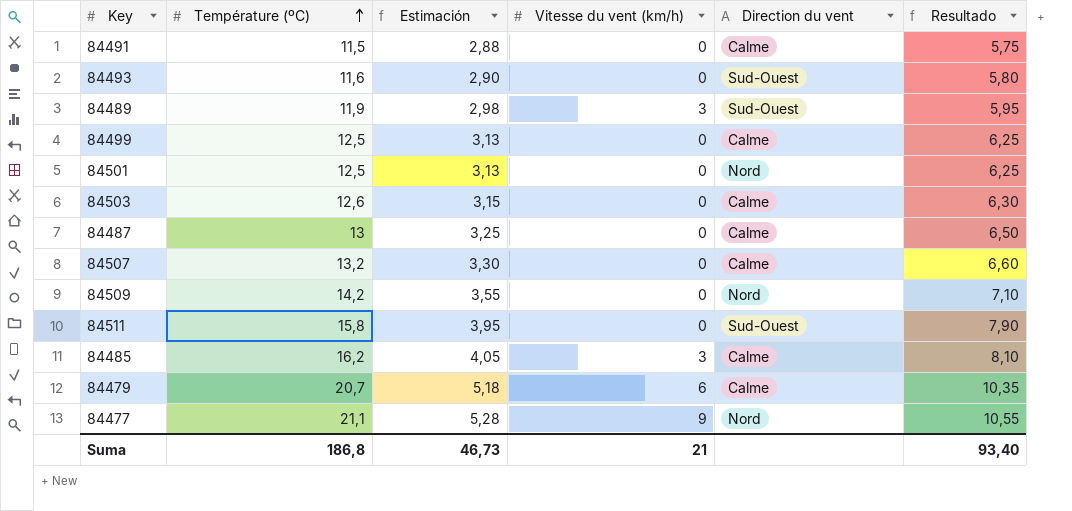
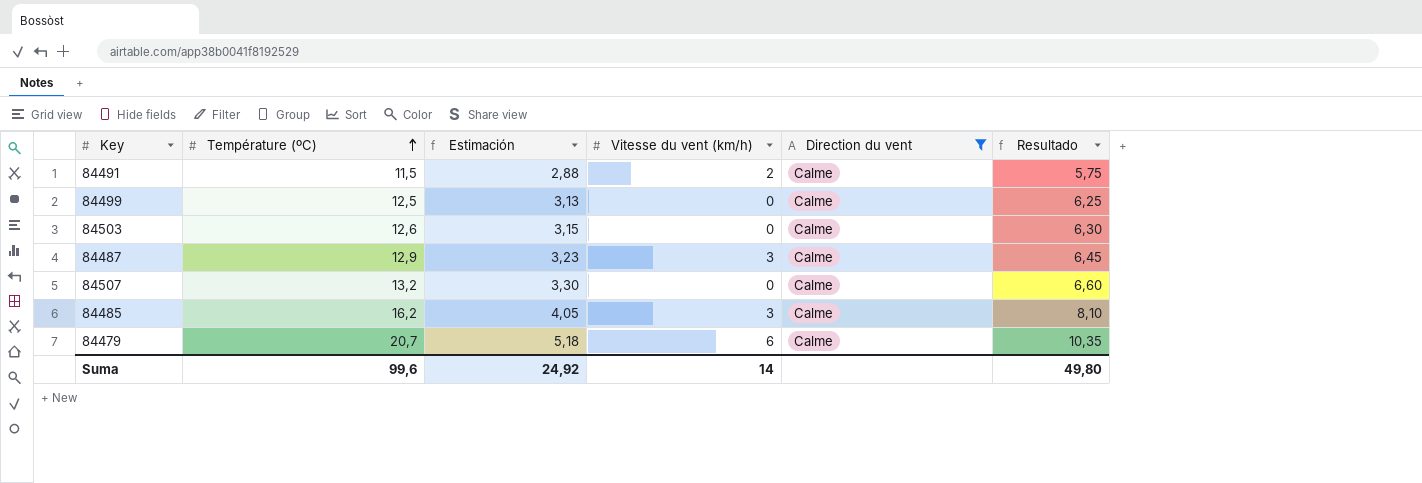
filter: none -> Direction du vent = Calme
84491 | Vitesse du vent (km/h): 0 -> 2
84487 | Température (ºC): 13 -> 12,9
84487 | Estimación: 3,25 -> 3,23
84487 | Vitesse du vent (km/h): 0 -> 3
84487 | Resultado: 6,50 -> 6,45
Suma | Température (ºC): 186,8 -> 99,6
Suma | Estimación: 46,73 -> 24,92
Suma | Vitesse du vent (km/h): 21 -> 14
Suma | Resultado: 93,40 -> 49,80

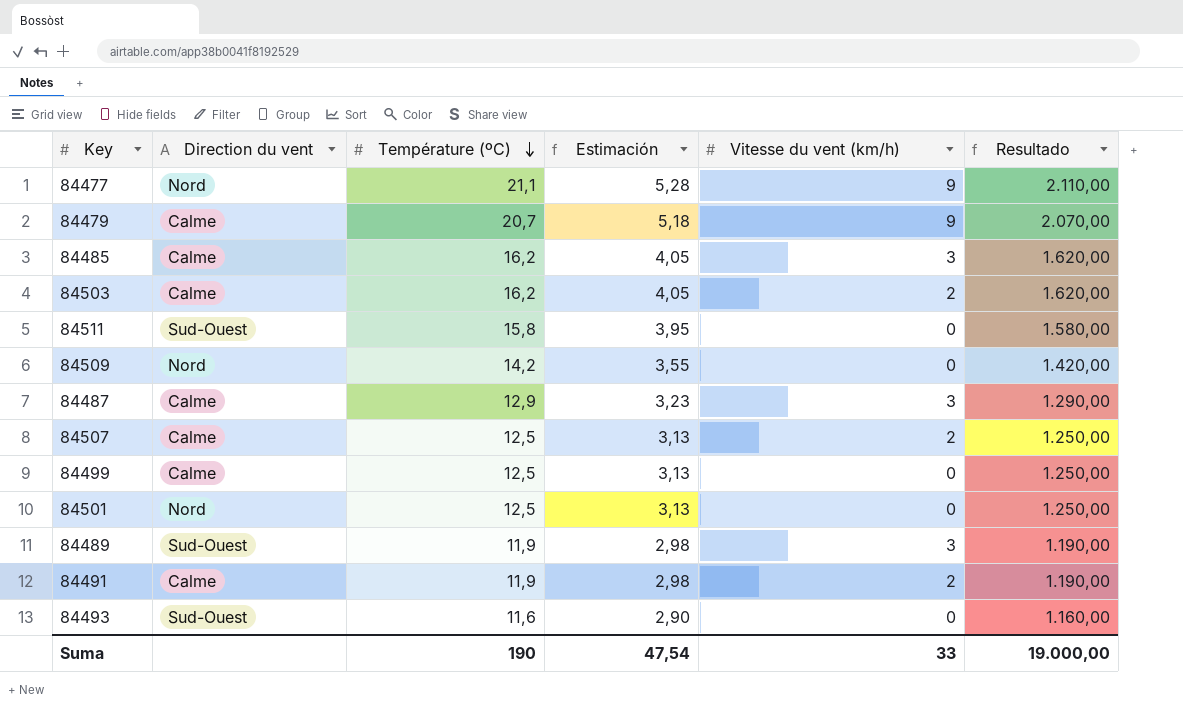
filter: Direction du vent = Calme -> none
row order: Température (ºC) ascending -> Température (ºC) descending
column Direction du vent | position: 5 -> 2
column Resultado | formula: [Température (ºC)] * 0,5 -> [Température (ºC)] * 100
84479 | Vitesse du vent (km/h): 6 -> 9
84503 | Température (ºC): 12,6 -> 16,2
84503 | Estimación: 3,15 -> 4,05
84503 | Vitesse du vent (km/h): 0 -> 2
84507 | Température (ºC): 13,2 -> 12,5
84507 | Estimación: 3,30 -> 3,13
84507 | Vitesse du vent (km/h): 0 -> 2
84491 | Température (ºC): 11,5 -> 11,9
84491 | Estimación: 2,88 -> 2,98
Suma | Température (ºC): 99,6 -> 190
Suma | Estimación: 24,92 -> 47,54
Suma | Vitesse du vent (km/h): 14 -> 33
Suma | Resultado: 49,80 -> 19.000,00

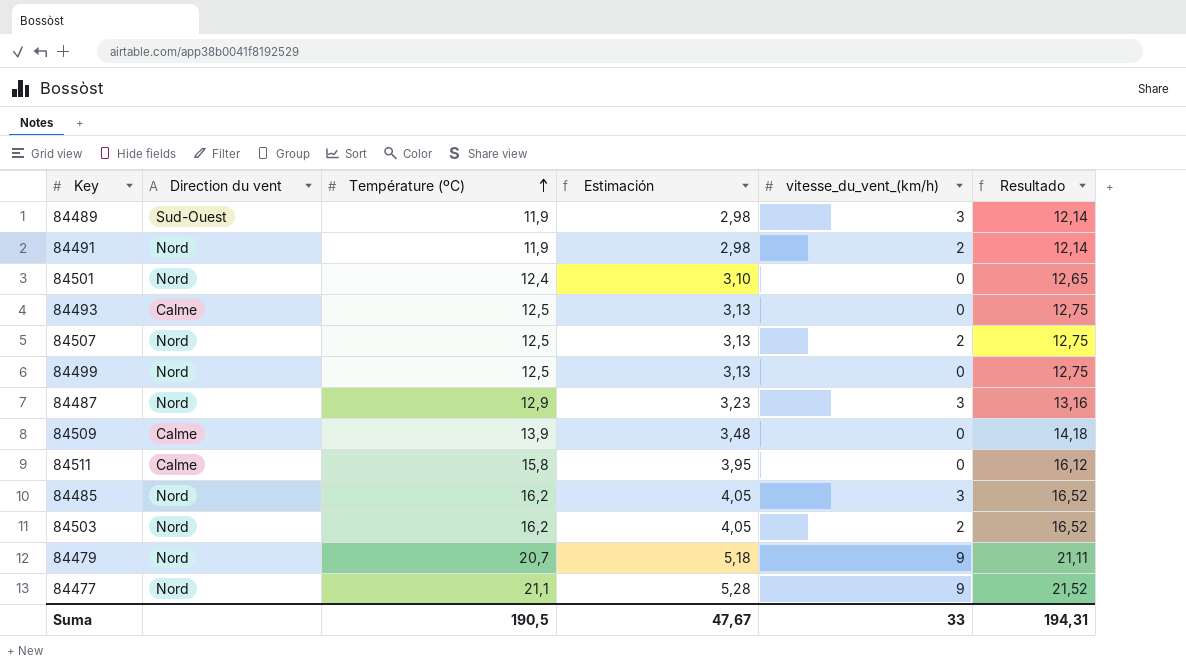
row order: Température (ºC) descending -> Température (ºC) ascending
column name: Vitesse du vent (km/h) -> vitesse_du_vent_(km/h)
column Resultado | formula: [Température (ºC)] * 100 -> [Température (ºC)] * 1,02
84491 | Direction du vent: Calme -> Nord
84501 | Température (ºC): 12,5 -> 12,4
84501 | Estimación: 3,13 -> 3,10
84493 | Direction du vent: Sud-Ouest -> Calme
84493 | Température (ºC): 11,6 -> 12,5
84493 | Estimación: 2,90 -> 3,13
84507 | Direction du vent: Calme -> Nord
84499 | Direction du vent: Calme -> Nord
84487 | Direction du vent: Calme -> Nord
84509 | Direction du vent: Nord -> Calme
84509 | Température (ºC): 14,2 -> 13,9
84509 | Estimación: 3,55 -> 3,48
84511 | Direction du vent: Sud-Ouest -> Calme
84485 | Direction du vent: Calme -> Nord
84503 | Direction du vent: Calme -> Nord
84479 | Direction du vent: Calme -> Nord
Suma | Température (ºC): 190 -> 190,5
Suma | Estimación: 47,54 -> 47,67
Suma | Resultado: 19.000,00 -> 194,31

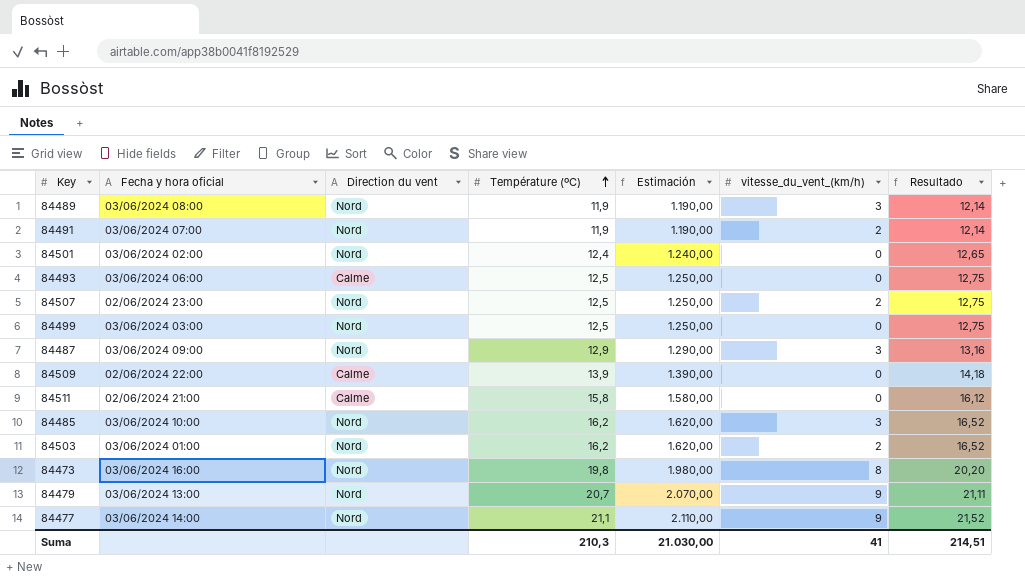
column Fecha y hora oficial | position: none -> 2
column Estimación | formula: [Température (ºC)] * 0,25 -> [Température (ºC)] * 100
84489 | Direction du vent: Sud-Ouest -> Nord
row 84473: none -> 03/06/2024 16:00 | Nord | 19,8 | 1.980,00 | 8 | 20,20
Suma | Température (ºC): 190,5 -> 210,3
Suma | Estimación: 47,67 -> 21.030,00
Suma | vitesse_du_vent_(km/h): 33 -> 41
Suma | Resultado: 194,31 -> 214,51

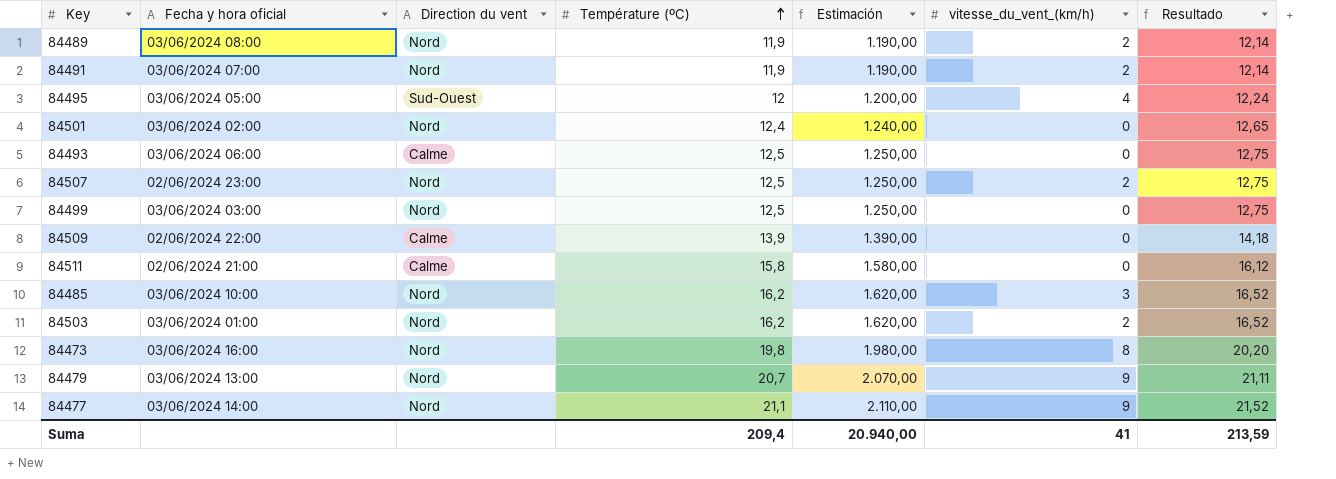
row 84487: 03/06/2024 09:00 | Nord | 12,9 | 1.290,00 | 3 | 13,16 -> none
84489 | vitesse_du_vent_(km/h): 3 -> 2
row 84495: none -> 03/06/2024 05:00 | Sud-Ouest | 12 | 1.200,00 | 4 | 12,24
Suma | Température (ºC): 210,3 -> 209,4
Suma | Estimación: 21.030,00 -> 20.940,00
Suma | Resultado: 214,51 -> 213,59

